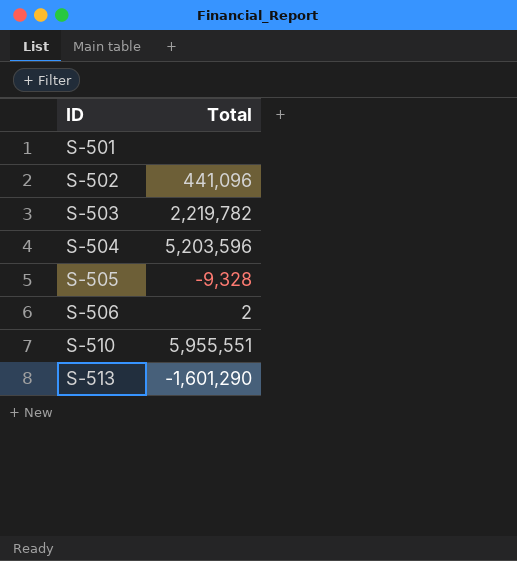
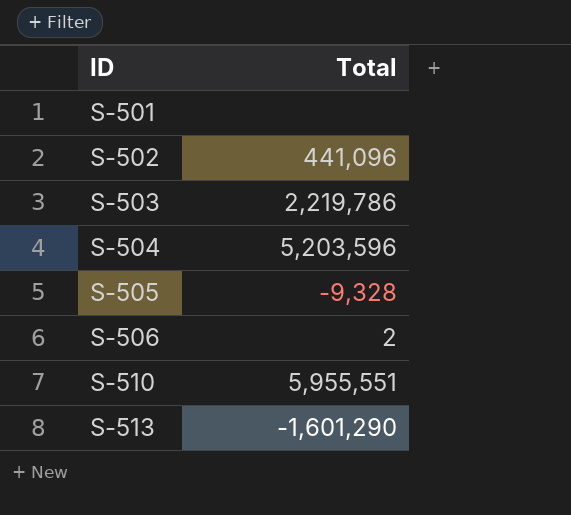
S-503 | Total: 2,219,782 -> 2,219,786

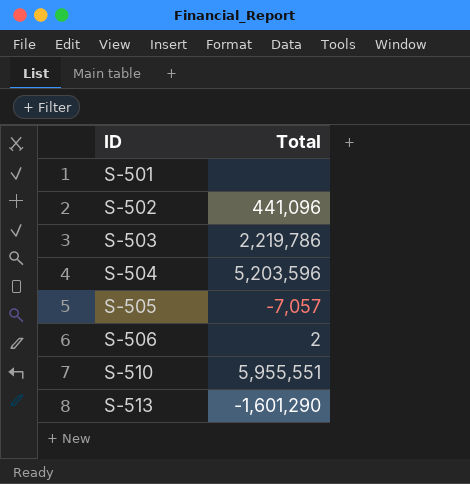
S-505 | Total: -9,328 -> -7,057

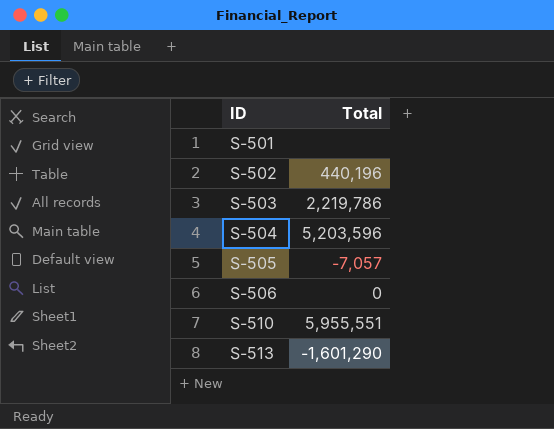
S-502 | Total: 441,096 -> 440,196
S-506 | Total: 2 -> 0

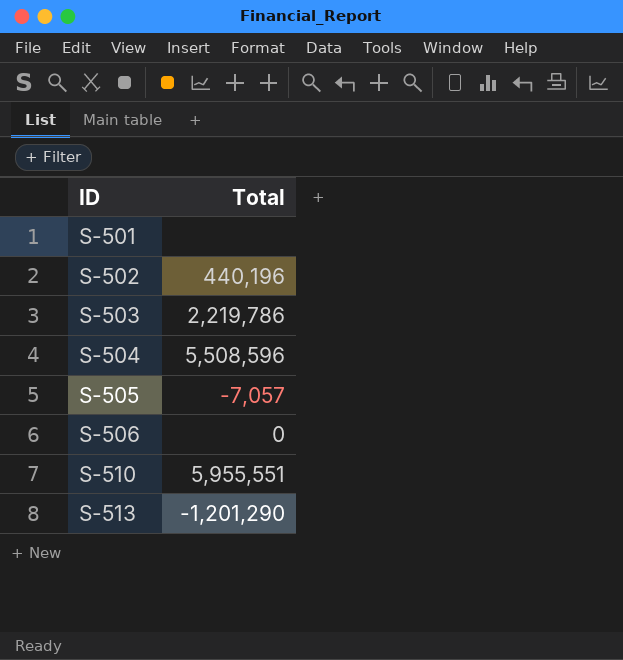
S-504 | Total: 5,203,596 -> 5,508,596
S-513 | Total: -1,601,290 -> -1,201,290

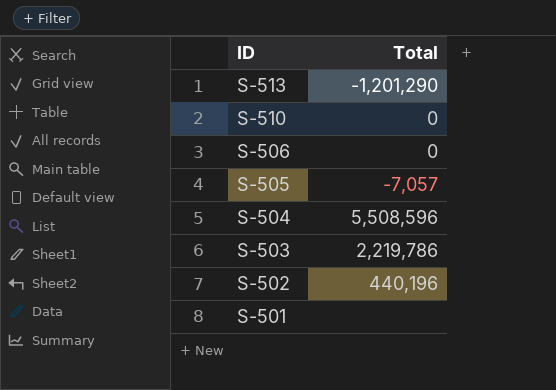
row order: ID ascending -> ID descending
S-510 | Total: 5,955,551 -> 0

